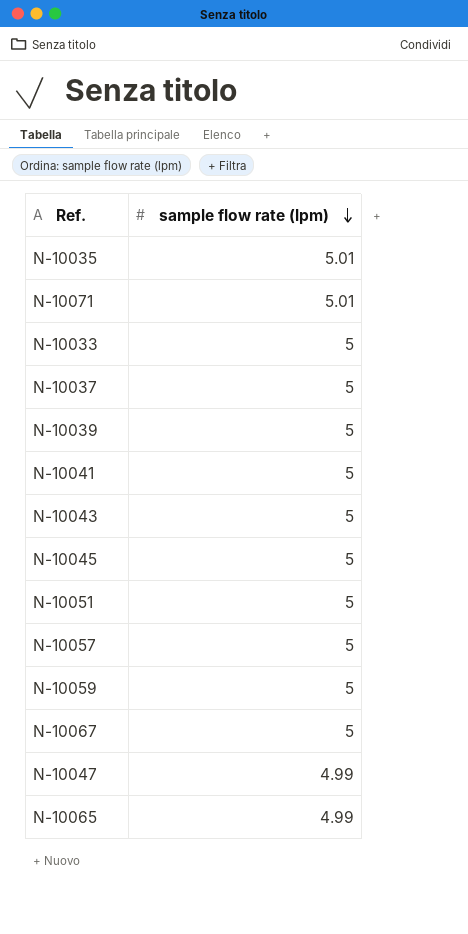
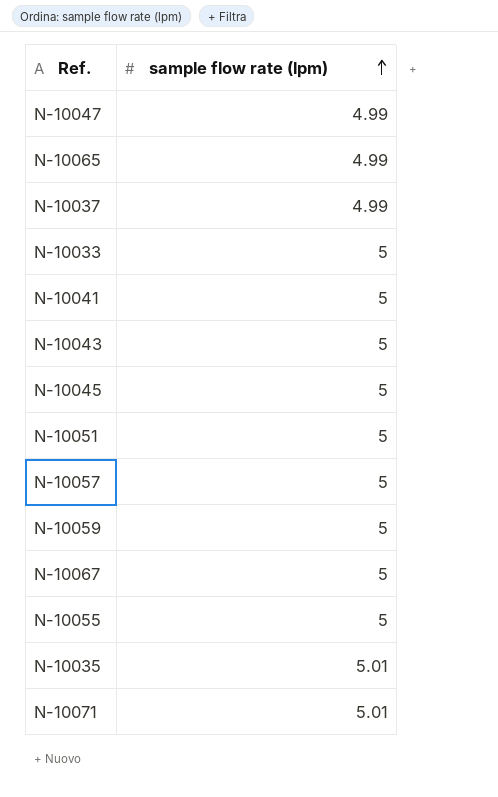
row order: sample flow rate (lpm) descending -> sample flow rate (lpm) ascending
row N-10039: 5 -> none
N-10037 | sample flow rate (lpm): 5 -> 4.99
row N-10055: none -> 5

